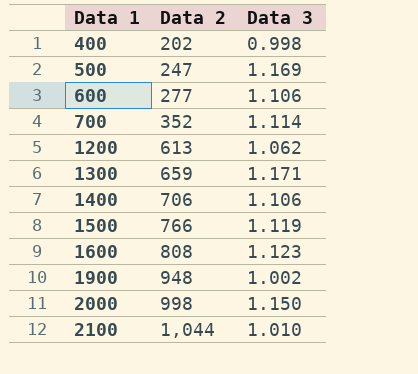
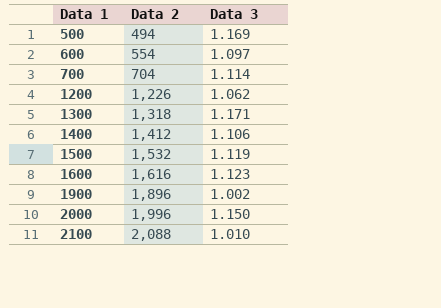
row 400: 202 | 0.998 -> none
500 | Data 2: 247 -> 494
600 | Data 2: 277 -> 554
600 | Data 3: 1.106 -> 1.097
700 | Data 2: 352 -> 704
1200 | Data 2: 613 -> 1,226
1300 | Data 2: 659 -> 1,318
1400 | Data 2: 706 -> 1,412
1500 | Data 2: 766 -> 1,532
1600 | Data 2: 808 -> 1,616
1900 | Data 2: 948 -> 1,896
2000 | Data 2: 998 -> 1,996
2100 | Data 2: 1,044 -> 2,088

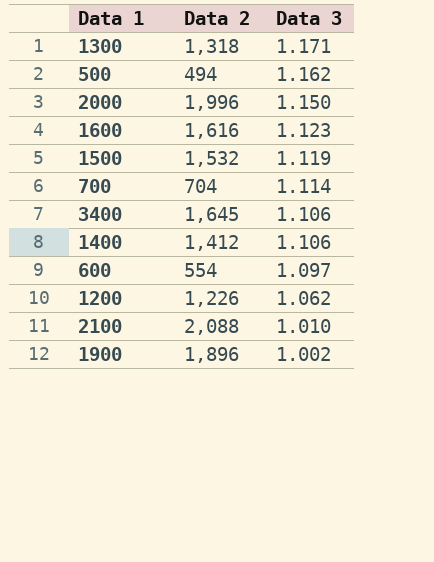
row order: Data 1 ascending -> Data 3 descending
500 | Data 3: 1.169 -> 1.162
row 3400: none -> 1,645 | 1.106

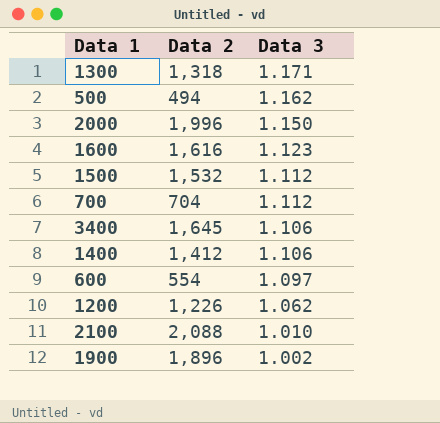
1500 | Data 3: 1.119 -> 1.112
700 | Data 3: 1.114 -> 1.112

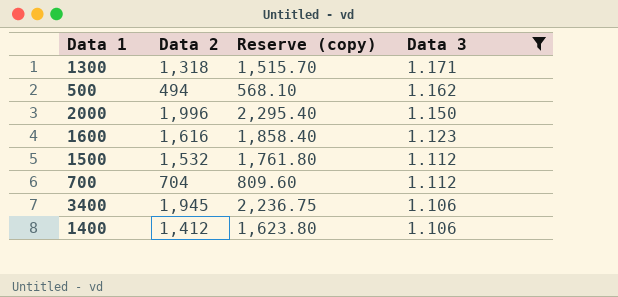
filter: none -> Data 3 >= 1.106
column Reserve (copy) | formula: none -> [Data 2] * 1.15
3400 | Data 2: 1,645 -> 1,945

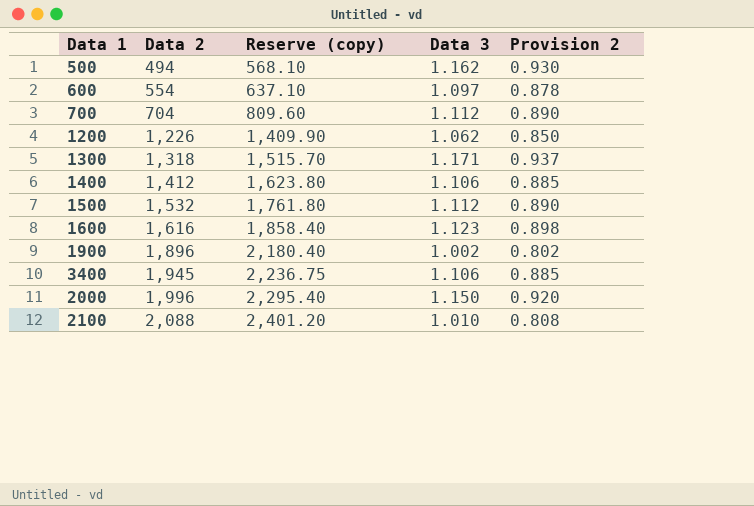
filter: Data 3 >= 1.106 -> none
row order: Data 3 descending -> Data 2 ascending
column Provision 2 | formula: none -> [Data 3] * 0.8

